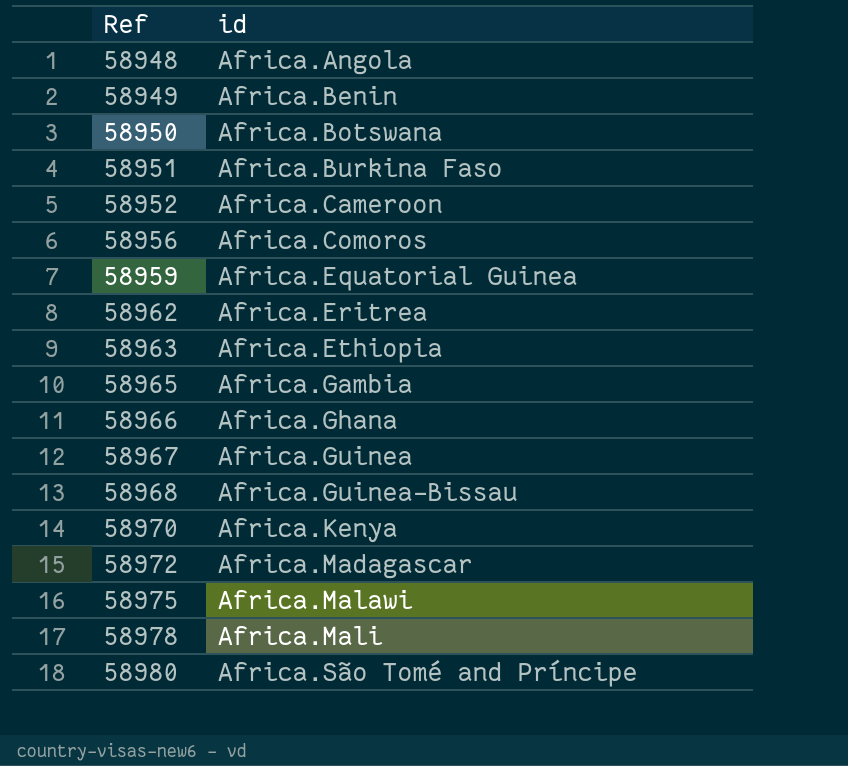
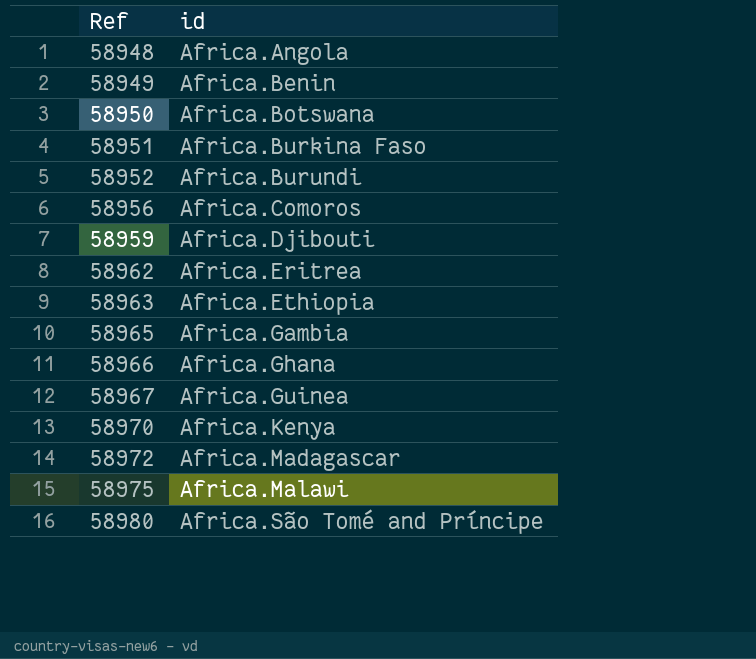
row 58968: Africa.Guinea-Bissau -> none
row 58978: Africa.Mali -> none
58952 | id: Africa.Cameroon -> Africa.Burundi
58959 | id: Africa.Equatorial Guinea -> Africa.Djibouti

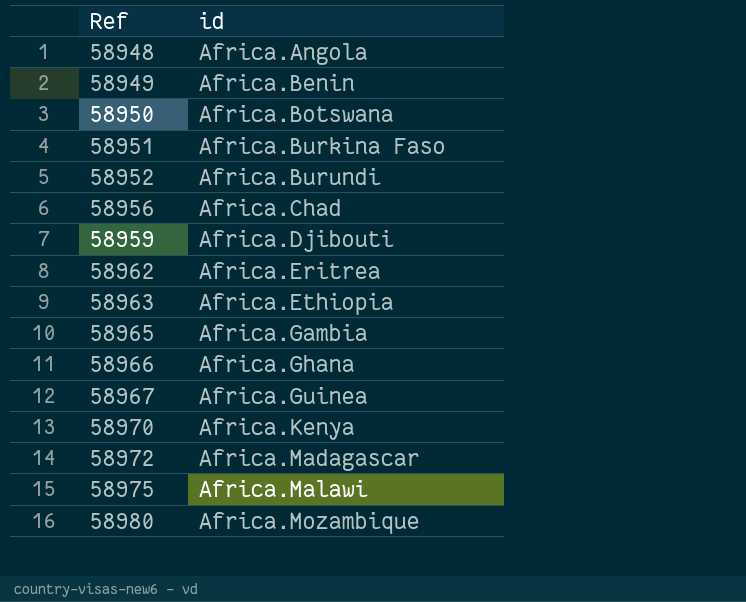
58956 | id: Africa.Comoros -> Africa.Chad
58980 | id: Africa.São Tomé and Príncipe -> Africa.Mozambique

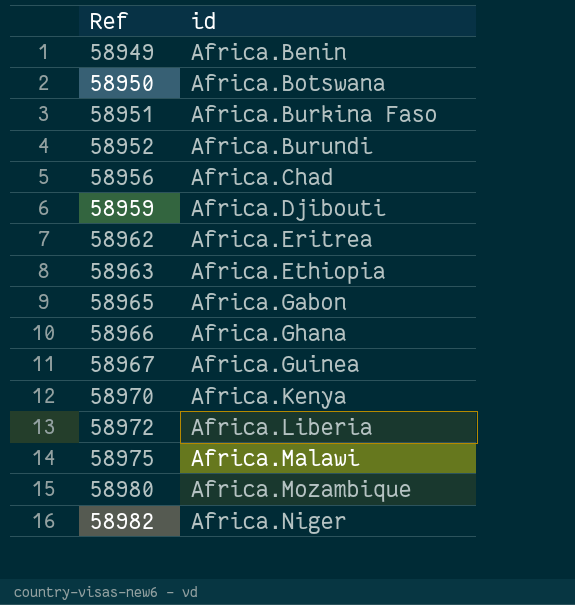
row 58948: Africa.Angola -> none
58965 | id: Africa.Gambia -> Africa.Gabon
58972 | id: Africa.Madagascar -> Africa.Liberia
row 58982: none -> Africa.Niger

